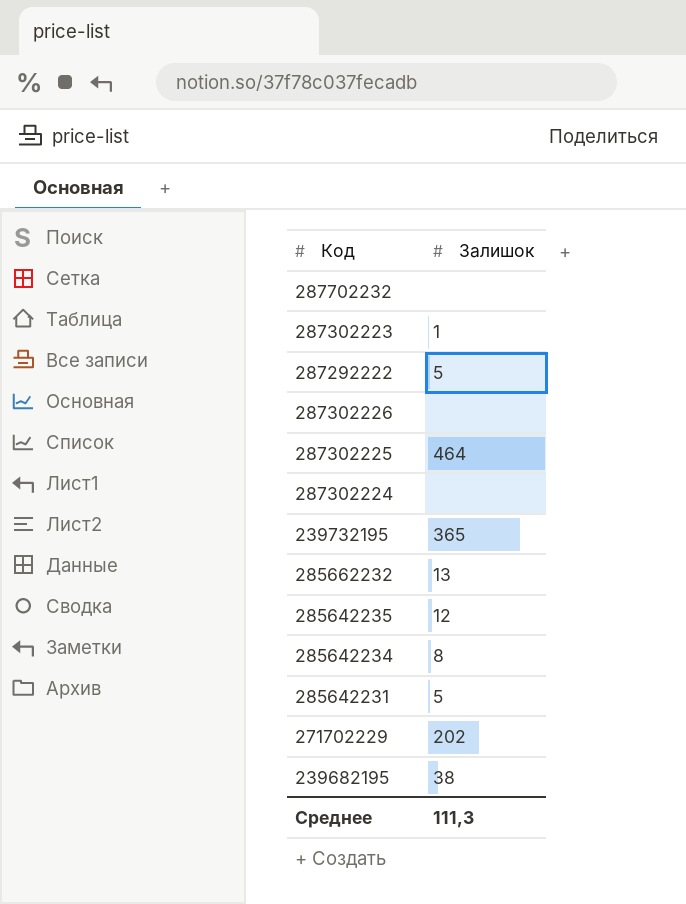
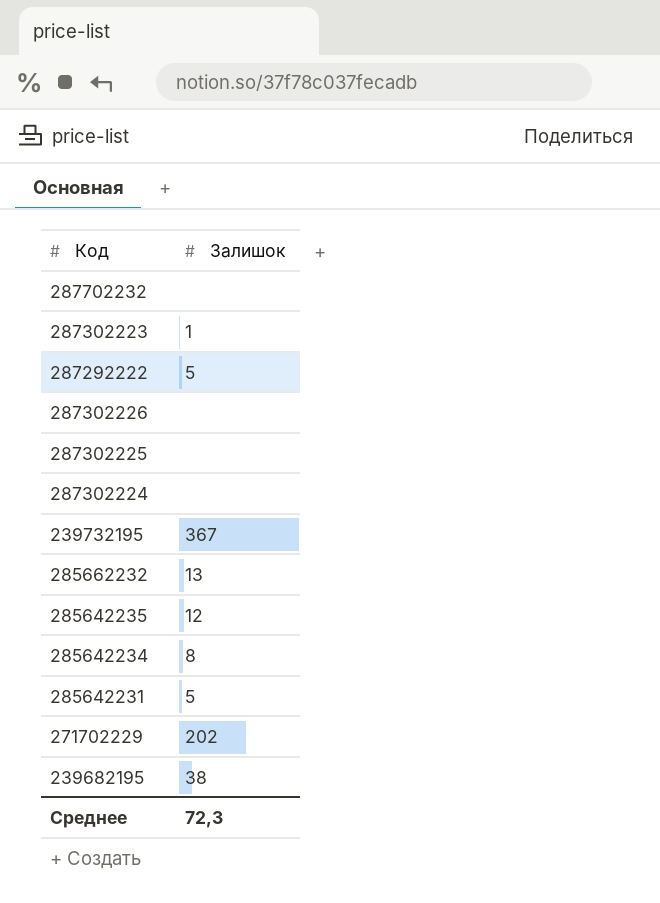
287302225 | Залишок: 464 -> none
239732195 | Залишок: 365 -> 367
Среднее | Залишок: 111,3 -> 72,3

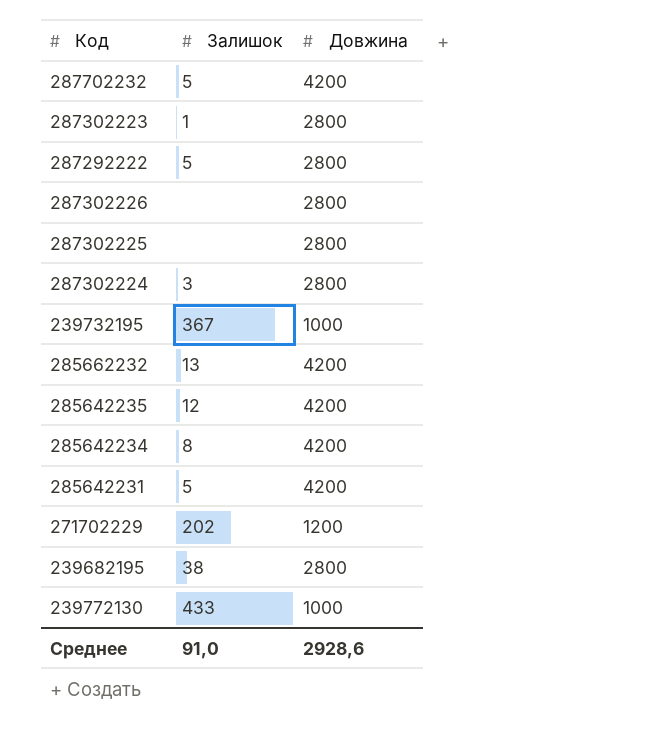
column Довжина | position: none -> 3
287702232 | Залишок: none -> 5
287302224 | Залишок: none -> 3
row 239772130: none -> 433 | 1000
Среднее | Залишок: 72,3 -> 91,0

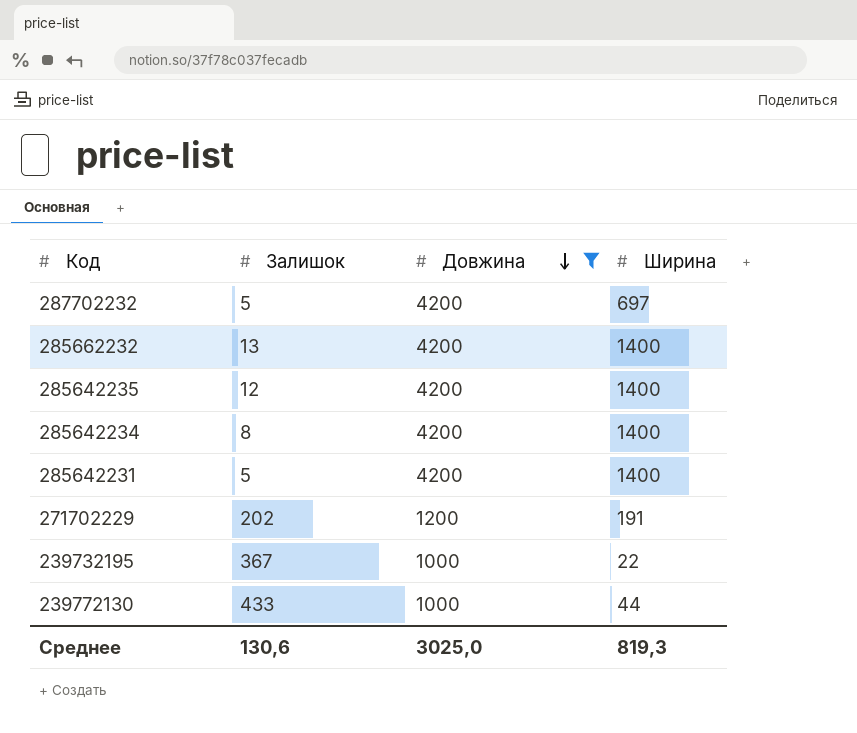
filter: none -> Довжина != 2800
row order: none -> Довжина descending
column Ширина | position: none -> 4
Среднее | Залишок: 91,0 -> 130,6
Среднее | Довжина: 2928,6 -> 3025,0

